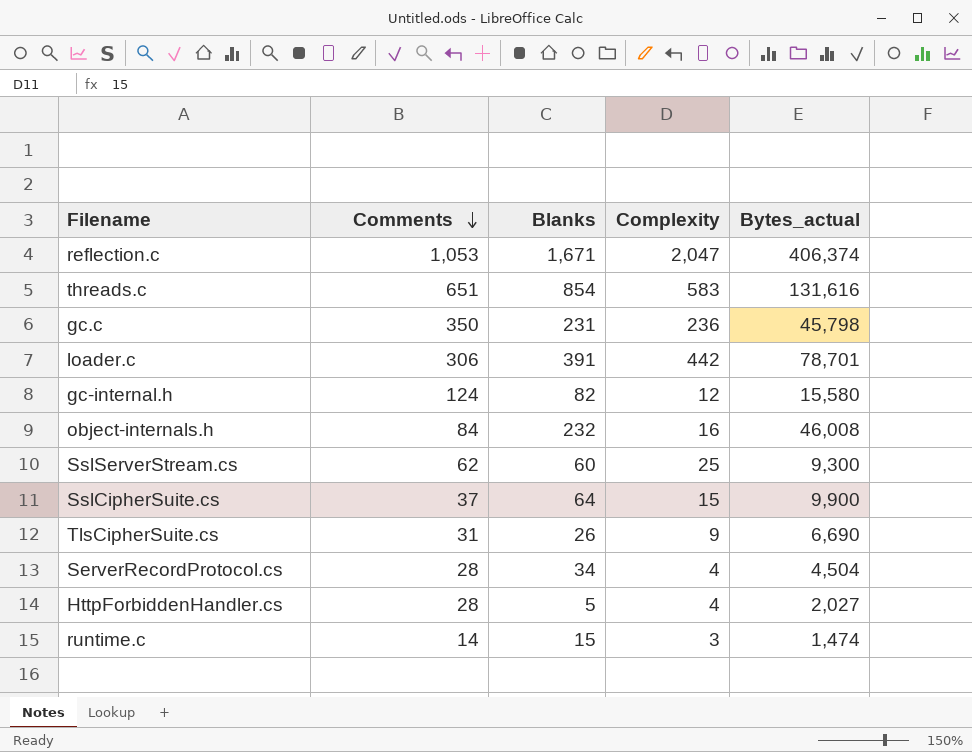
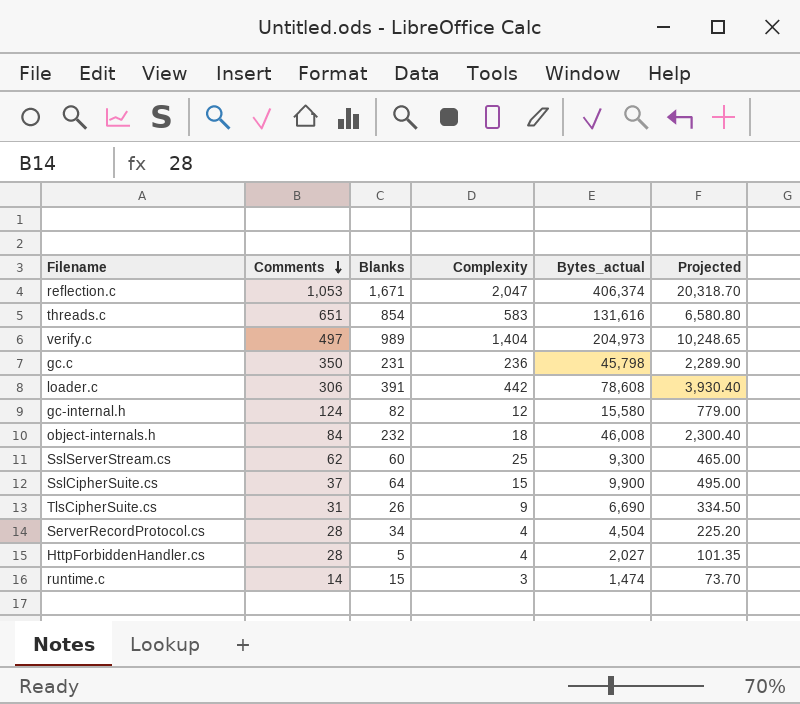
column Projected | formula: none -> [Bytes_actual] * 0.05
row verify.c: none -> 497 | 989 | 1,404 | 204,973 | 10,248.65
loader.c | Bytes_actual: 78,701 -> 78,608
object-internals.h | Complexity: 16 -> 18

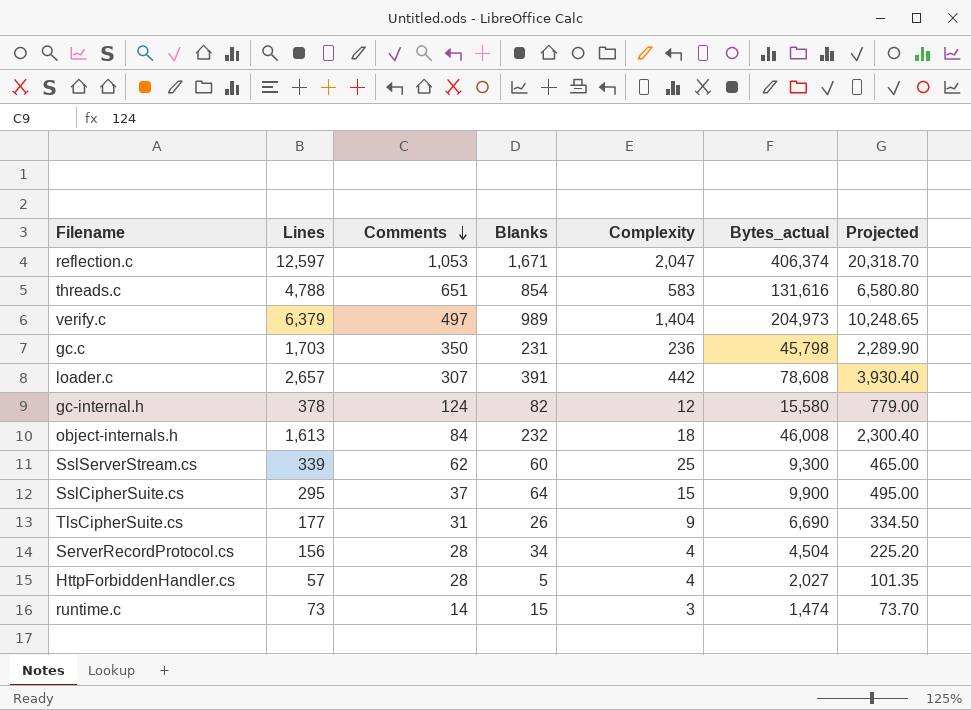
column Lines | position: none -> 2
loader.c | Comments: 306 -> 307

